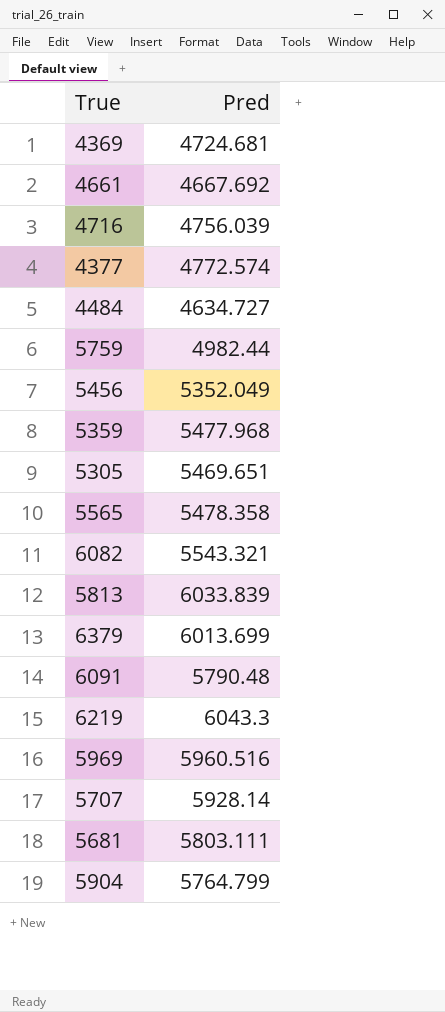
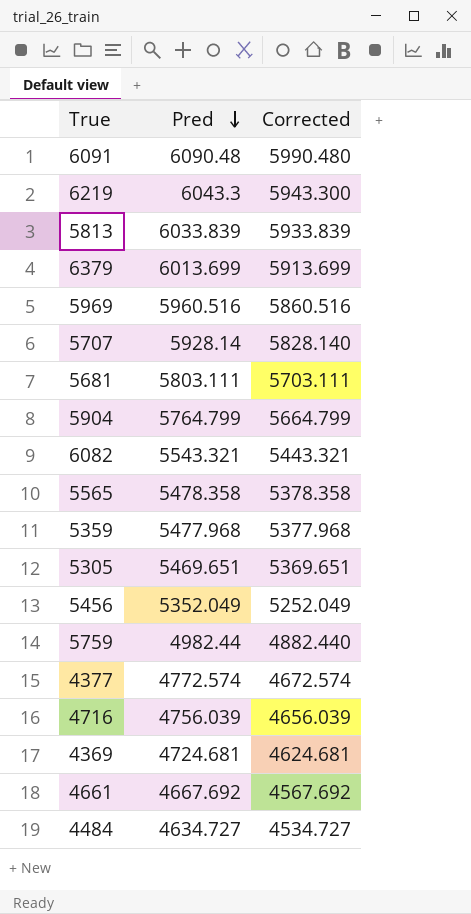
row order: none -> Pred descending
column Corrected | formula: none -> [Pred] - 100
6091 | Pred: 5790.48 -> 6090.48

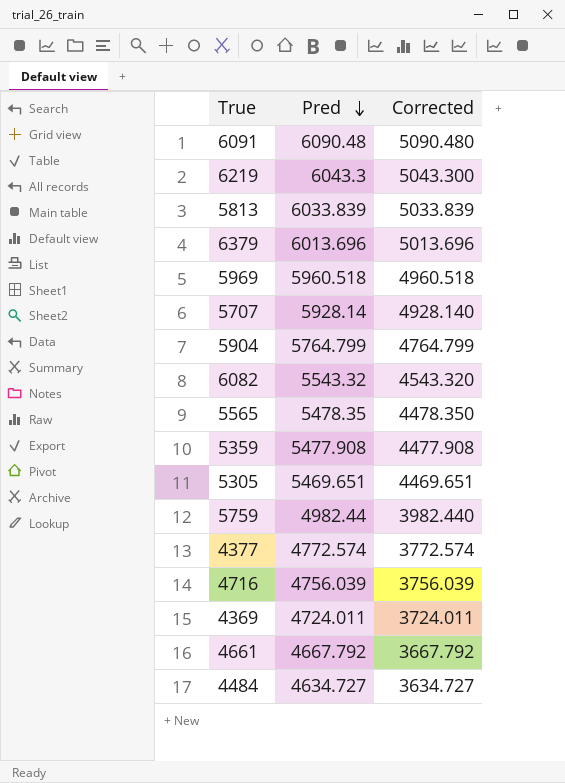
column Corrected | formula: [Pred] - 100 -> [Pred] - 1000
row 5681: 5803.111 | 5703.111 -> none
row 5456: 5352.049 | 5252.049 -> none
6379 | Pred: 6013.699 -> 6013.696
5969 | Pred: 5960.516 -> 5960.518
6082 | Pred: 5543.321 -> 5543.32
5565 | Pred: 5478.358 -> 5478.35
5359 | Pred: 5477.968 -> 5477.908
4369 | Pred: 4724.681 -> 4724.011
4661 | Pred: 4667.692 -> 4667.792

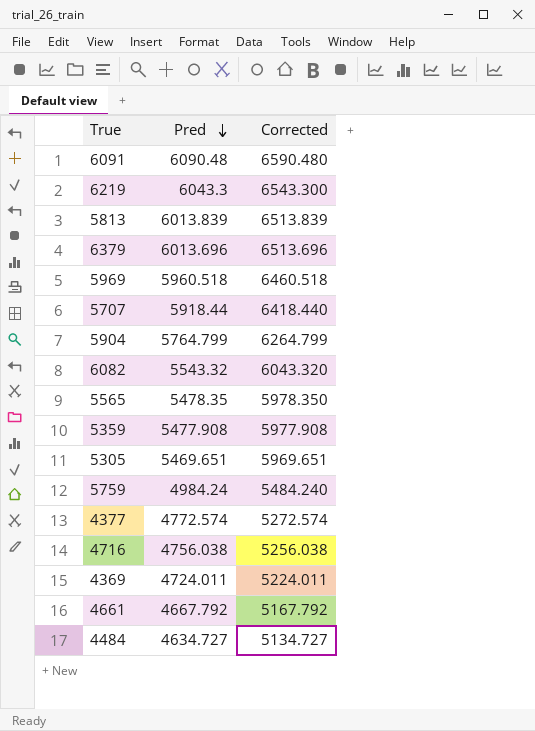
column Corrected | formula: [Pred] - 1000 -> [Pred] + 500
5813 | Pred: 6033.839 -> 6013.839
5707 | Pred: 5928.14 -> 5918.44
5759 | Pred: 4982.44 -> 4984.24
4716 | Pred: 4756.039 -> 4756.038

